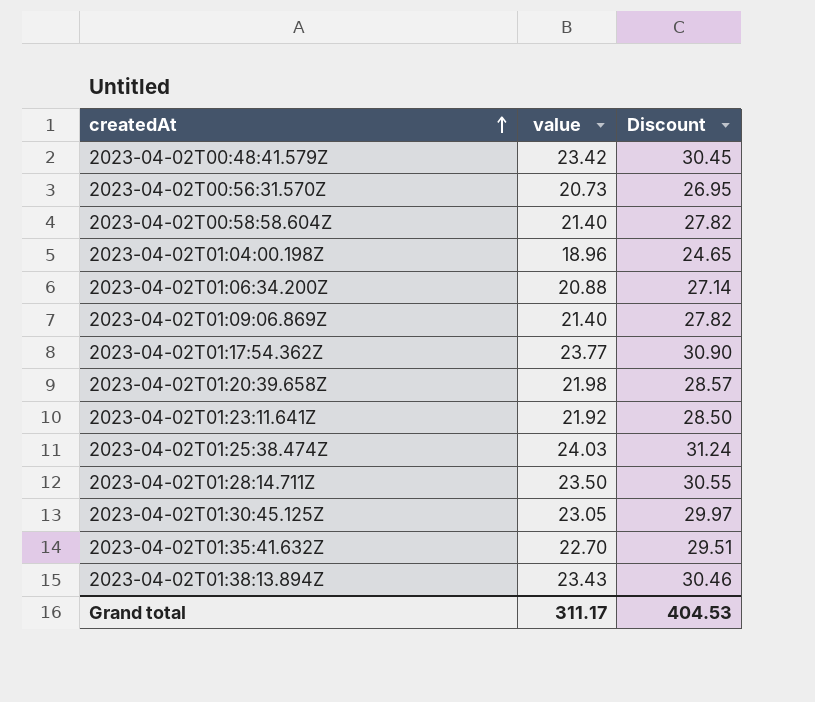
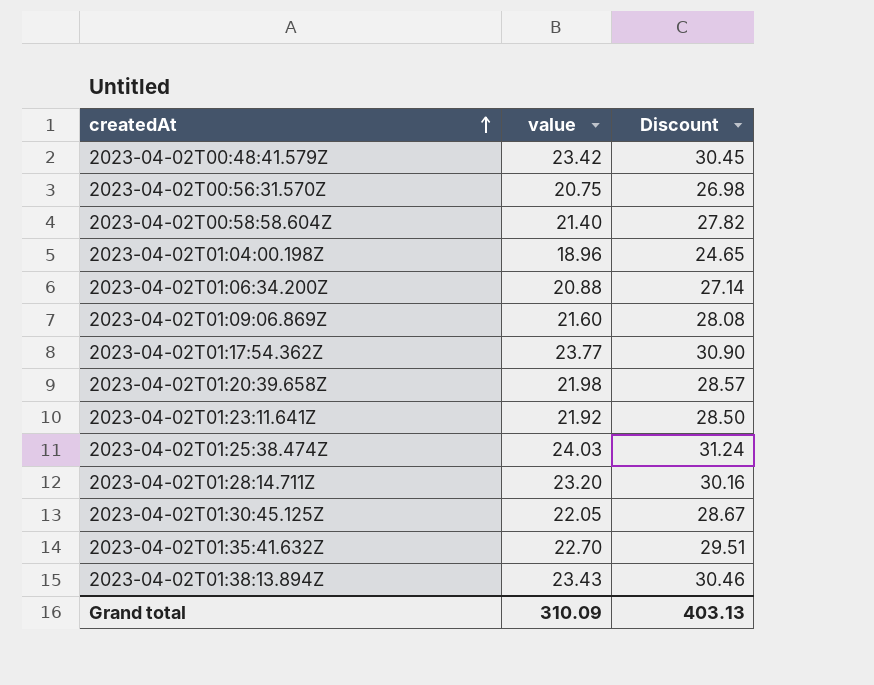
2023-04-02T00:56:31.570Z | value: 20.73 -> 20.75
2023-04-02T00:56:31.570Z | Discount: 26.95 -> 26.98
2023-04-02T01:09:06.869Z | value: 21.40 -> 21.60
2023-04-02T01:09:06.869Z | Discount: 27.82 -> 28.08
2023-04-02T01:28:14.711Z | value: 23.50 -> 23.20
2023-04-02T01:28:14.711Z | Discount: 30.55 -> 30.16
2023-04-02T01:30:45.125Z | value: 23.05 -> 22.05
2023-04-02T01:30:45.125Z | Discount: 29.97 -> 28.67
Grand total | value: 311.17 -> 310.09
Grand total | Discount: 404.53 -> 403.13

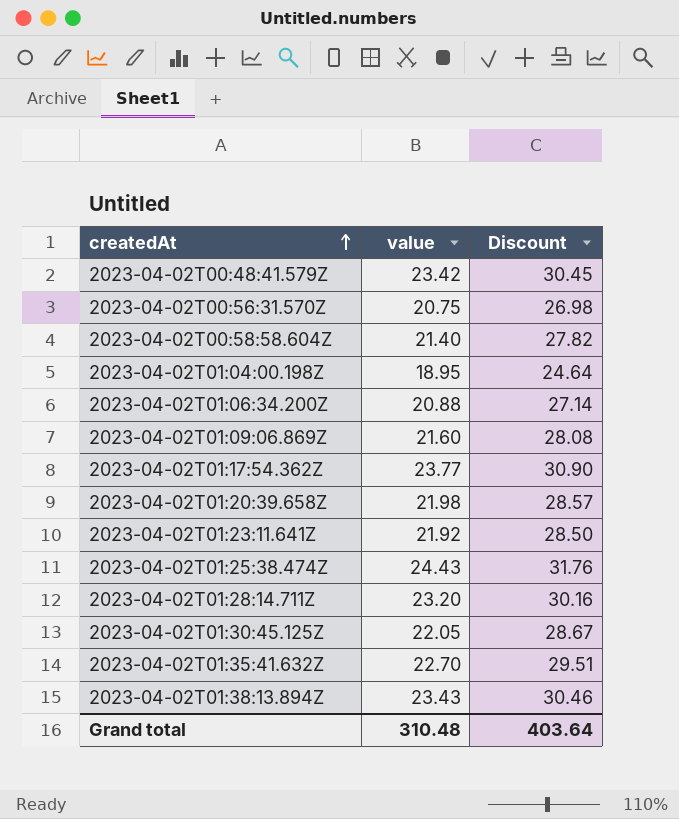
2023-04-02T01:04:00.198Z | value: 18.96 -> 18.95
2023-04-02T01:04:00.198Z | Discount: 24.65 -> 24.64
2023-04-02T01:25:38.474Z | value: 24.03 -> 24.43
2023-04-02T01:25:38.474Z | Discount: 31.24 -> 31.76
Grand total | value: 310.09 -> 310.48
Grand total | Discount: 403.13 -> 403.64

